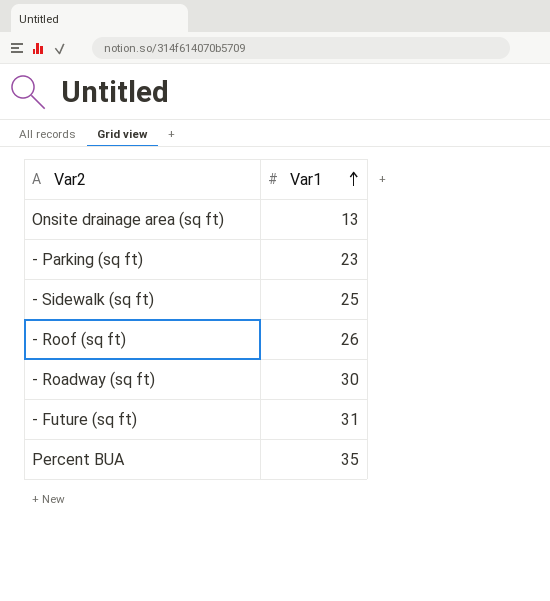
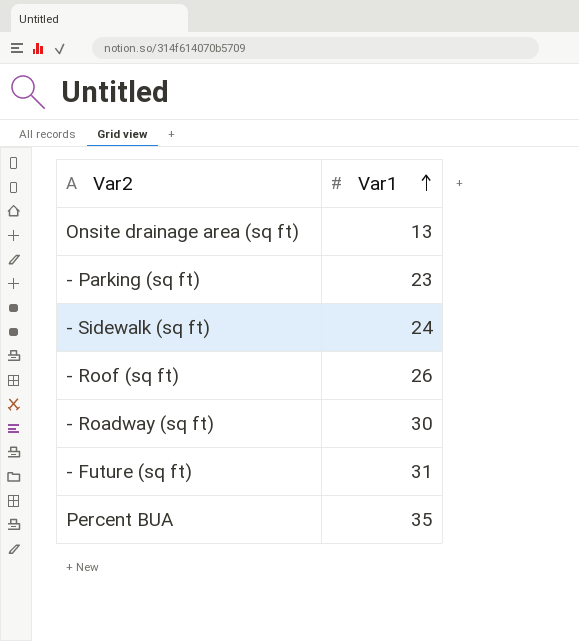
- Sidewalk (sq ft) | Var1: 25 -> 24

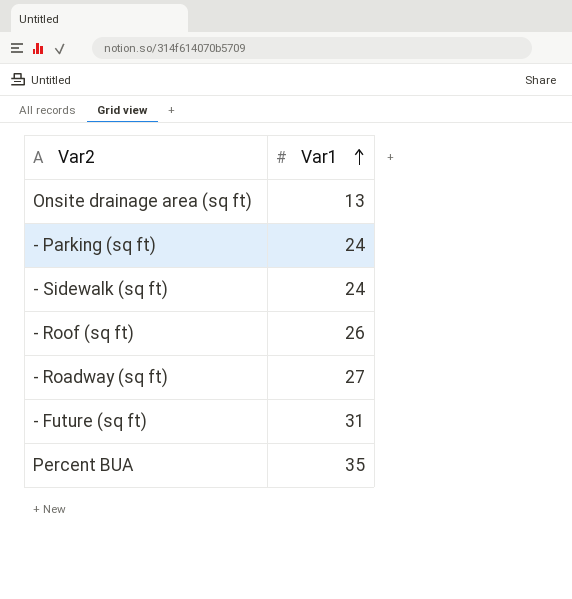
- Parking (sq ft) | Var1: 23 -> 24
- Roadway (sq ft) | Var1: 30 -> 27

